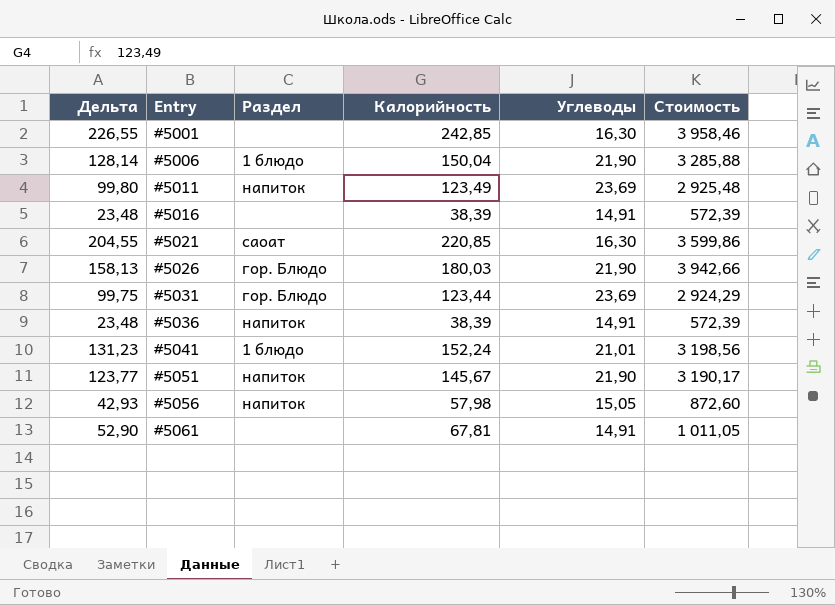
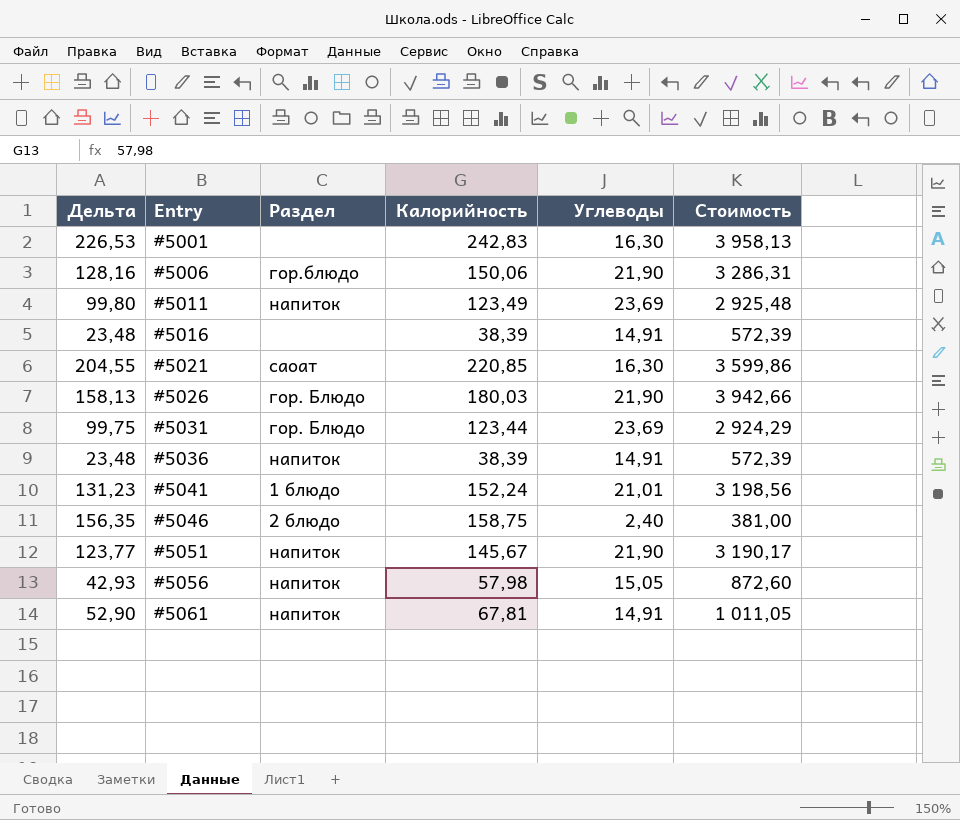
#5001 | Дельта: 226,55 -> 226,53
#5001 | Калорийность: 242,85 -> 242,83
#5001 | Стоимость: 3 958,46 -> 3 958,13
#5006 | Дельта: 128,14 -> 128,16
#5006 | Раздел: 1 блюдо -> гор.блюдо
#5006 | Калорийность: 150,04 -> 150,06
#5006 | Стоимость: 3 285,88 -> 3 286,31
row #5046: none -> 156,35 | 2 блюдо | 158,75 | 2,40 | 381,00
#5061 | Раздел: none -> напиток

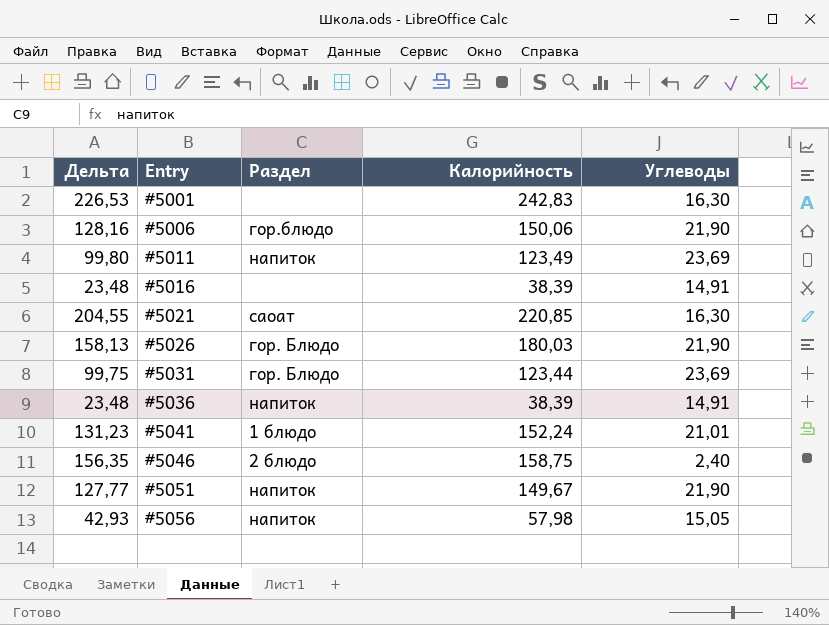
column Стоимость | formula: [Калорийность] * [Углеводы] -> none
row #5061: 52,90 | напиток | 67,81 | 14,91 | 1 011,05 -> none
#5051 | Дельта: 123,77 -> 127,77
#5051 | Калорийность: 145,67 -> 149,67

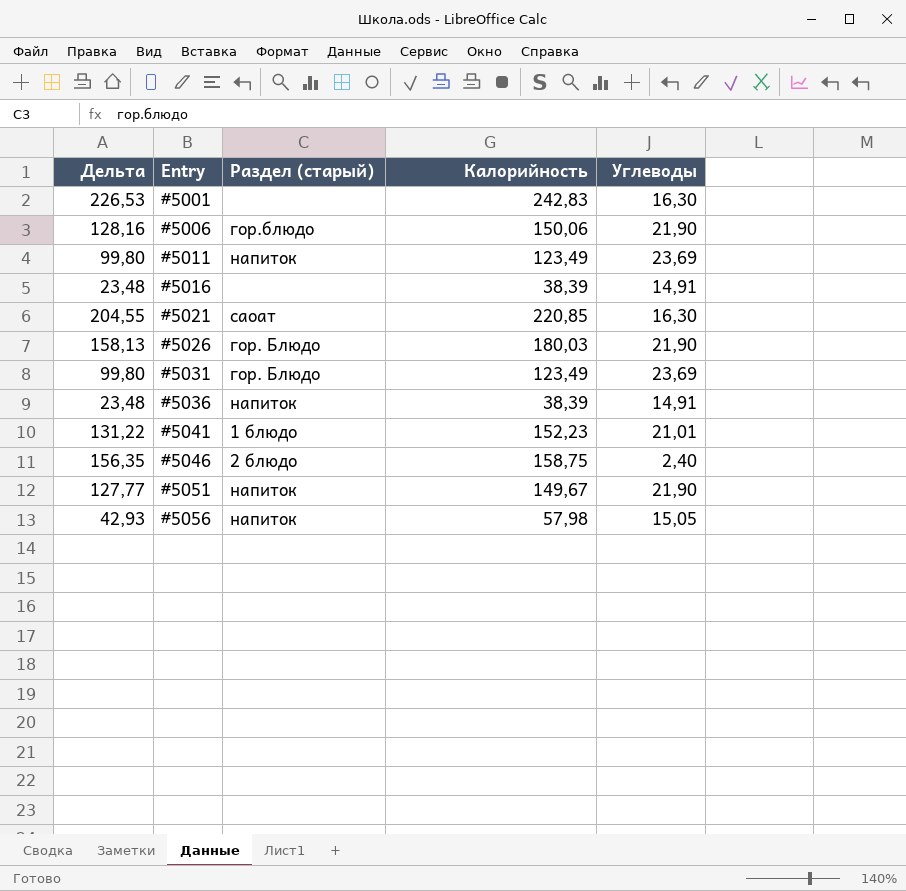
column name: Раздел -> Раздел (старый)
#5031 | Дельта: 99,75 -> 99,80
#5031 | Калорийность: 123,44 -> 123,49
#5041 | Дельта: 131,23 -> 131,22
#5041 | Калорийность: 152,24 -> 152,23

